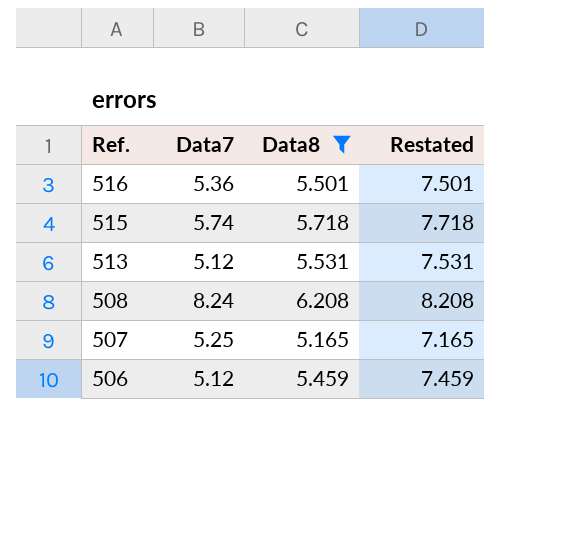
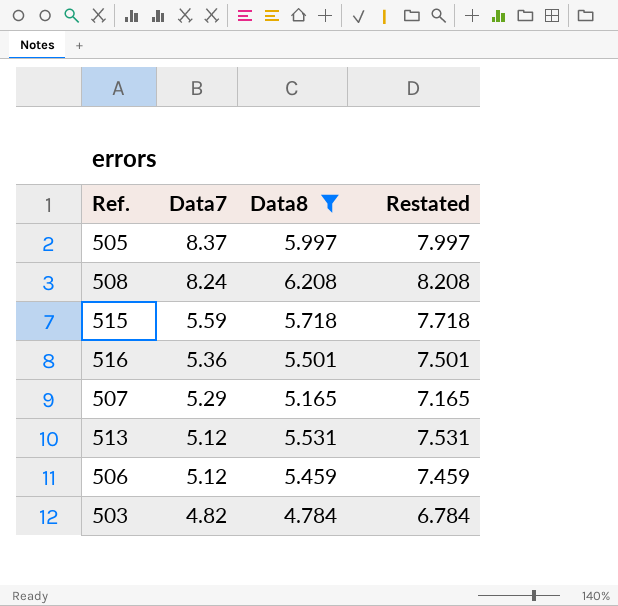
row order: Ref. descending -> Data7 descending
row 505: none -> 8.37 | 5.997 | 7.997
515 | Data7: 5.74 -> 5.59
507 | Data7: 5.25 -> 5.29
row 503: none -> 4.82 | 4.784 | 6.784

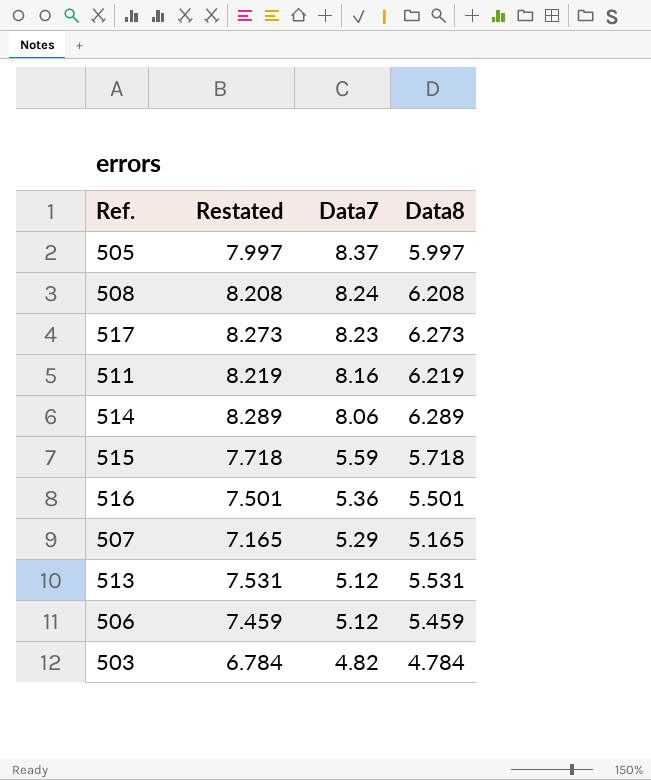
filter: Data8 <= 6.208 -> none
column Restated | position: 4 -> 2

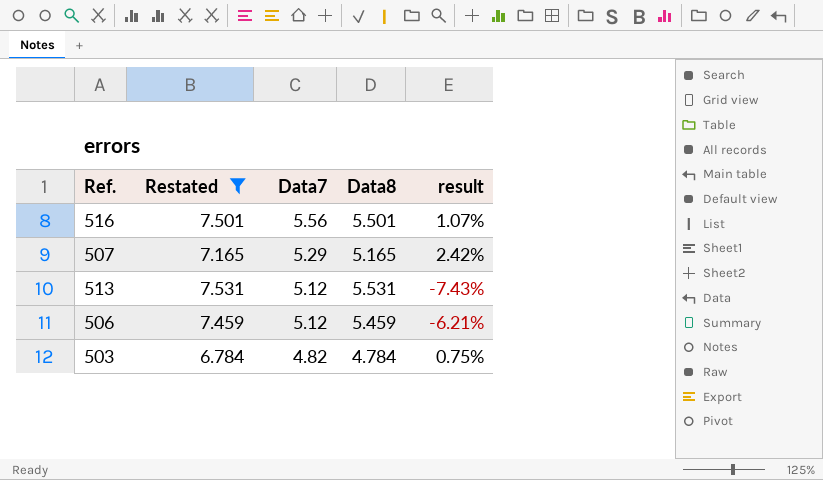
filter: none -> Restated <= 7.531
column result | formula: none -> ([Data7] - [Data8]) / [Data8]
516 | Data7: 5.36 -> 5.56

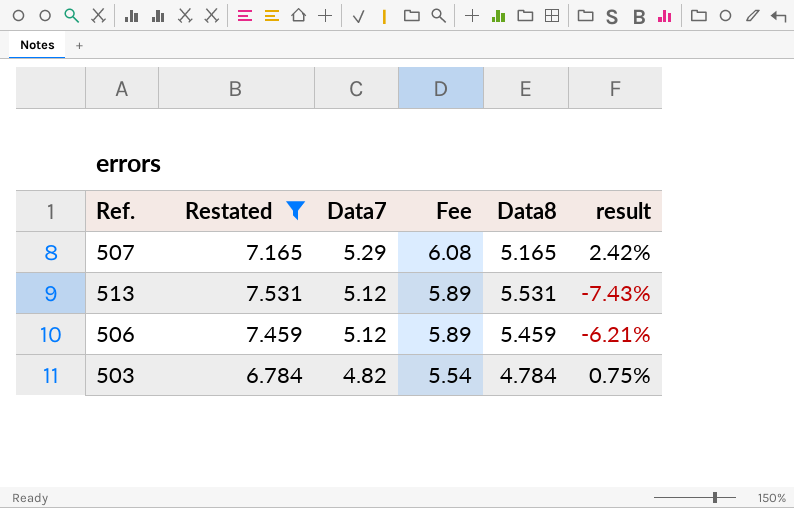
column Fee | formula: none -> [Data7] * 1.15
row 516: 7.501 | 5.56 | 5.501 | 1.07% -> none

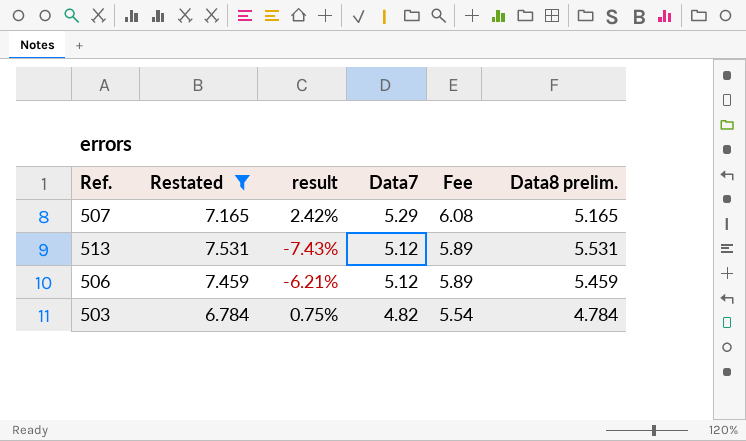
column result | position: 6 -> 3
column name: Data8 -> Data8 prelim.

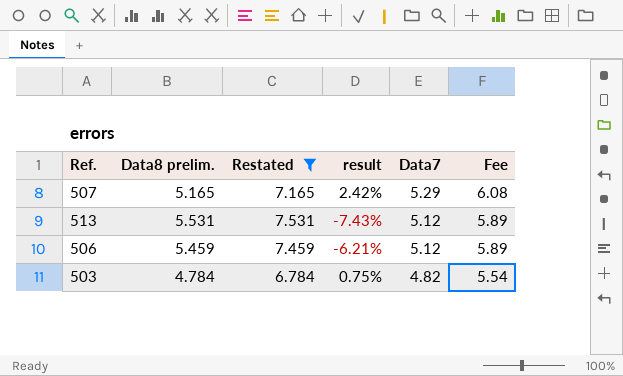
column Data8 prelim. | position: 6 -> 2

